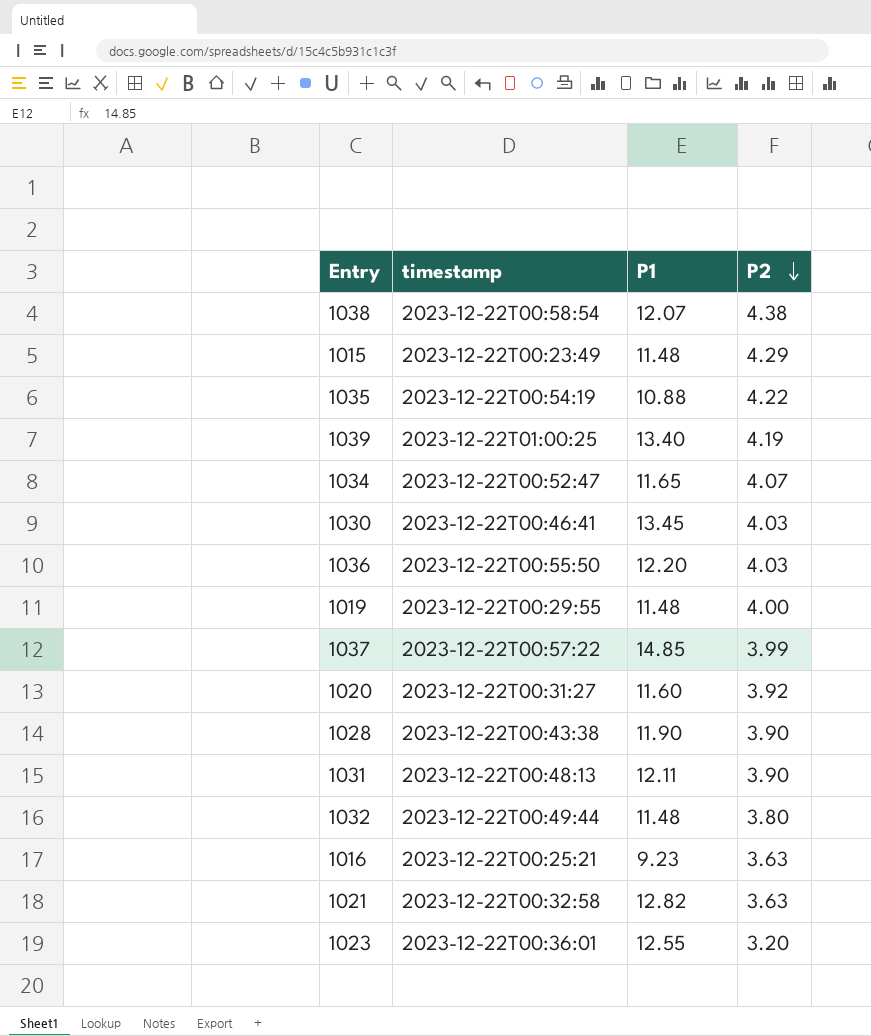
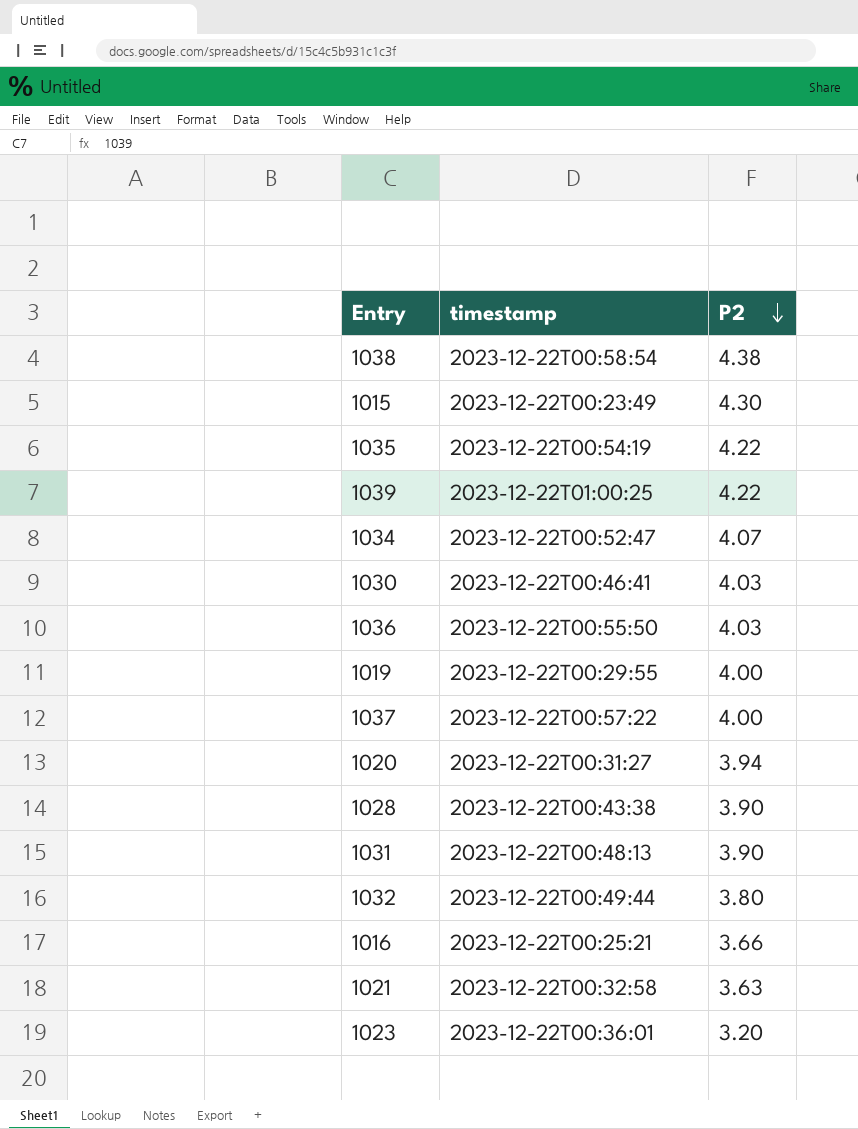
column P1 | position: 3 -> none
1015 | P2: 4.29 -> 4.30
1039 | P2: 4.19 -> 4.22
1037 | P2: 3.99 -> 4.00
1020 | P2: 3.92 -> 3.94
1016 | P2: 3.63 -> 3.66

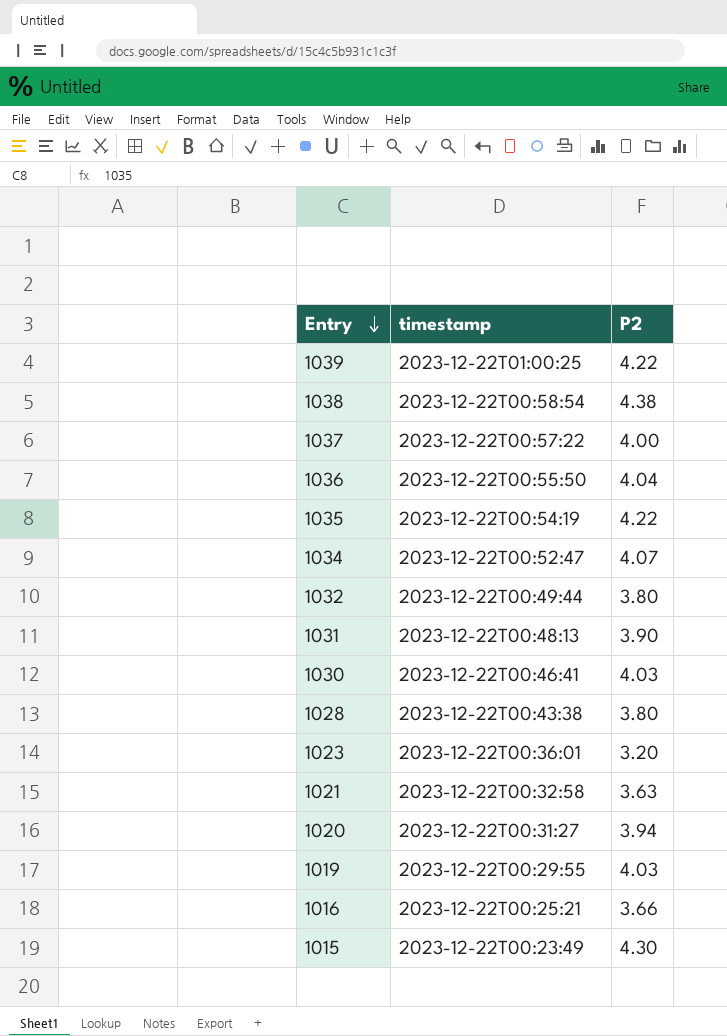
row order: P2 descending -> Entry descending
1036 | P2: 4.03 -> 4.04
1028 | P2: 3.90 -> 3.80
1019 | P2: 4.00 -> 4.03

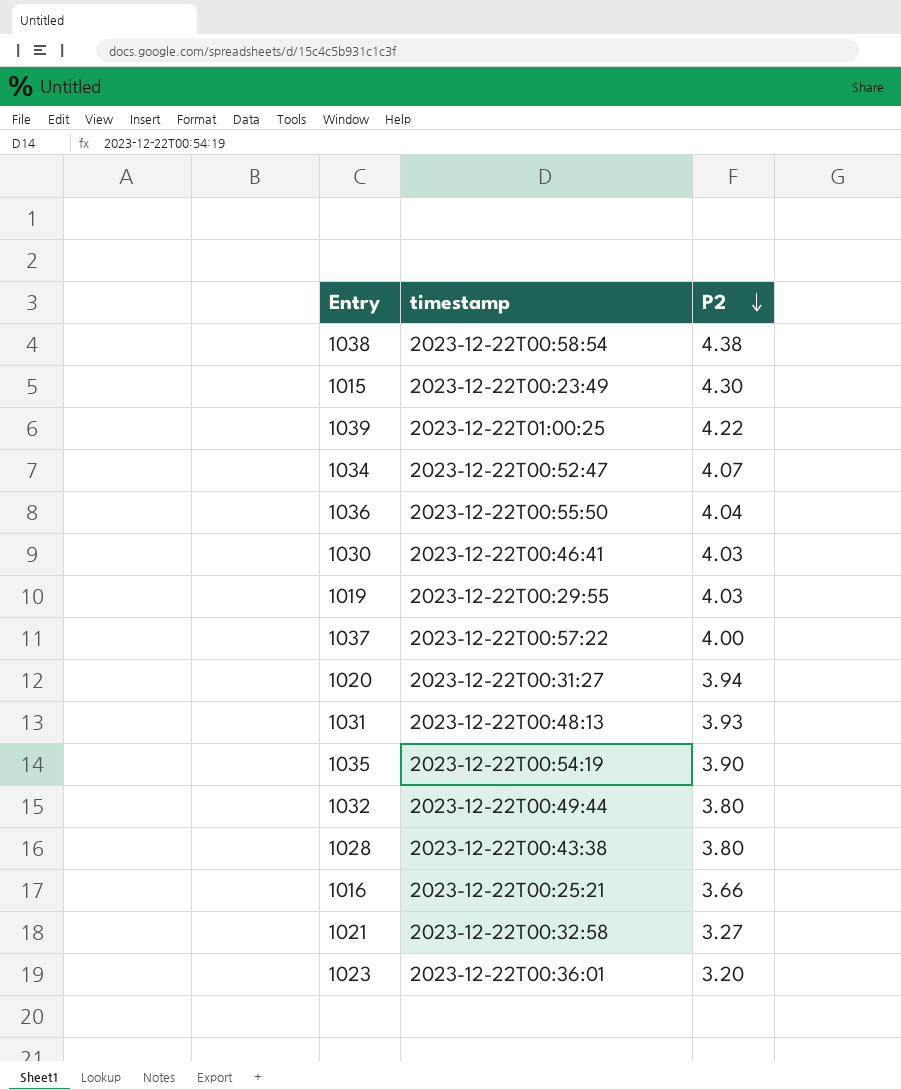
row order: Entry descending -> P2 descending
1031 | P2: 3.90 -> 3.93
1035 | P2: 4.22 -> 3.90
1021 | P2: 3.63 -> 3.27

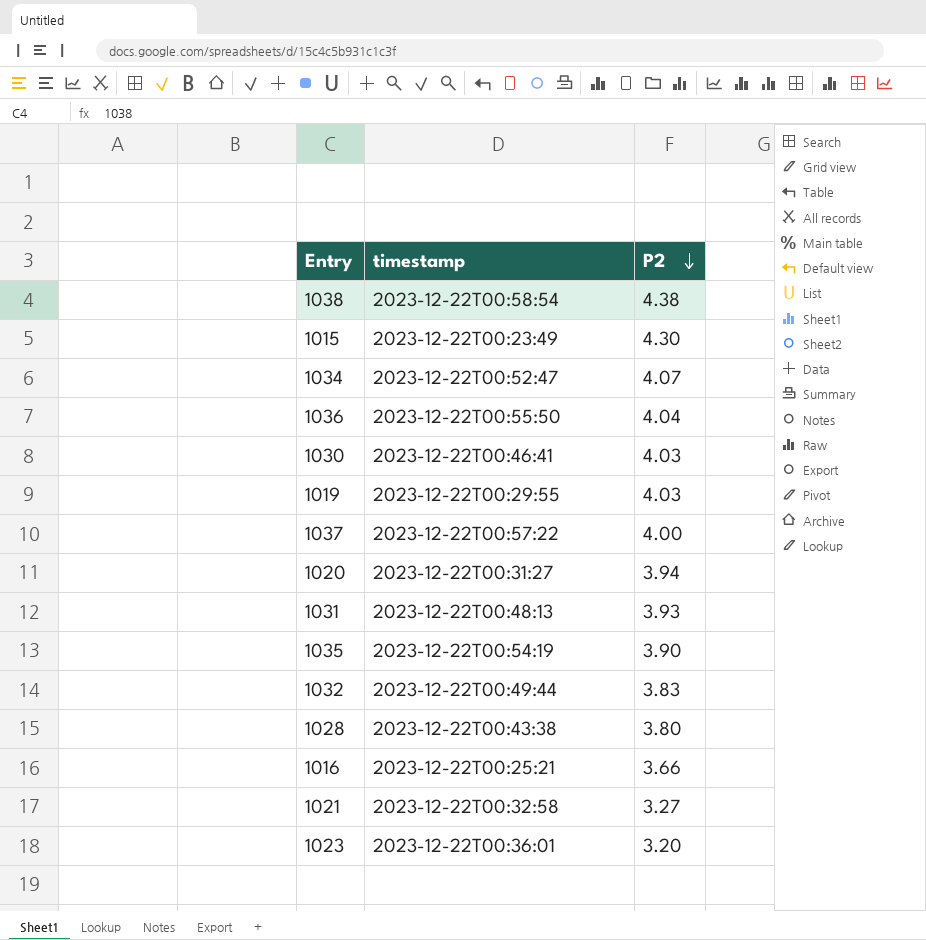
row 1039: 2023-12-22T01:00:25 | 4.22 -> none
1032 | P2: 3.80 -> 3.83

